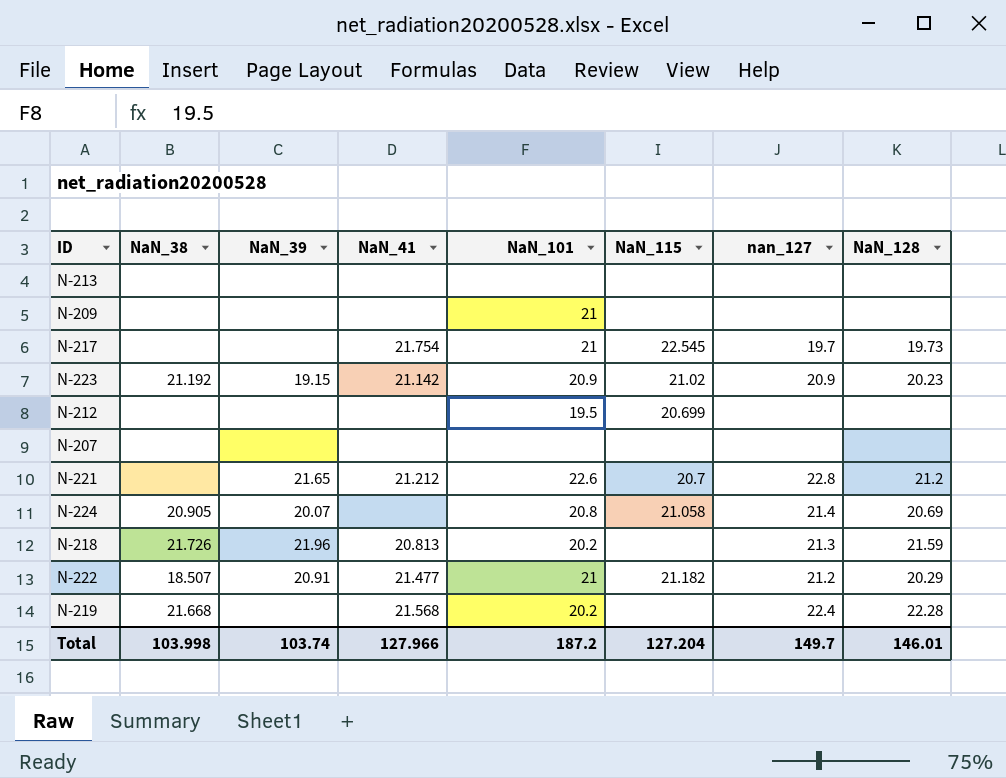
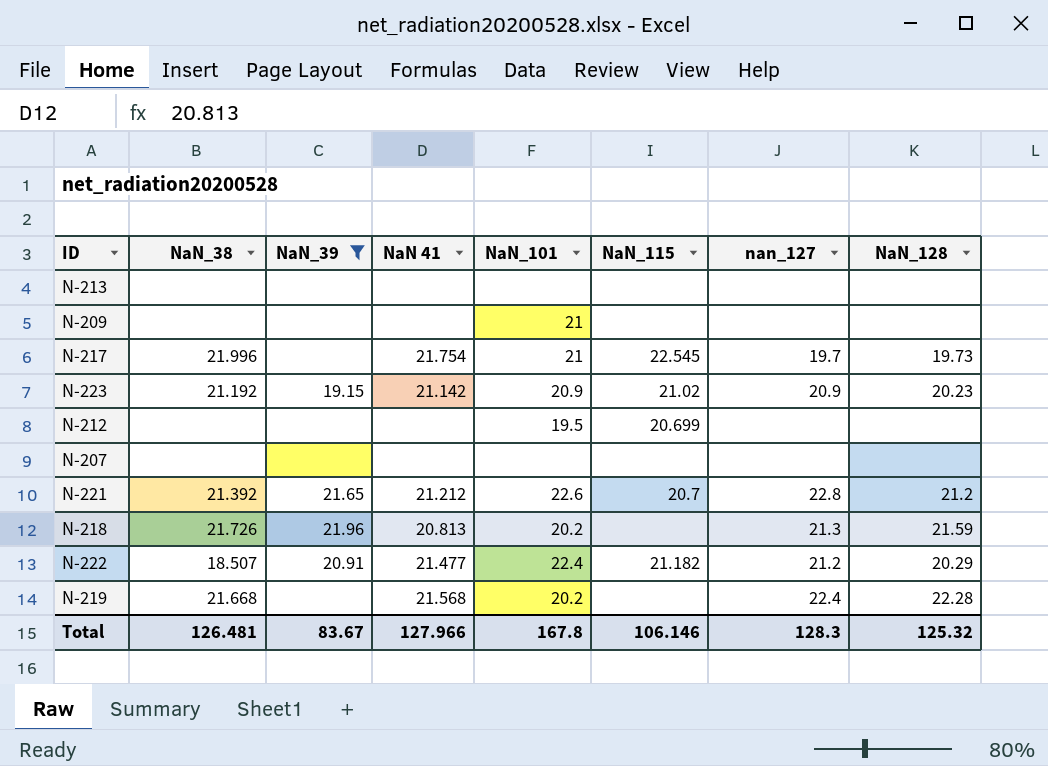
filter: none -> NaN_39 != 20.07
column name: NaN_41 -> NaN 41
N-217 | NaN_38: none -> 21.996
N-221 | NaN_38: none -> 21.392
N-222 | NaN_101: 21 -> 22.4
Total | NaN_38: 103.998 -> 126.481
Total | NaN_39: 103.74 -> 83.67
Total | NaN_101: 187.2 -> 167.8
Total | NaN_115: 127.204 -> 106.146
Total | nan_127: 149.7 -> 128.3
Total | NaN_128: 146.01 -> 125.32

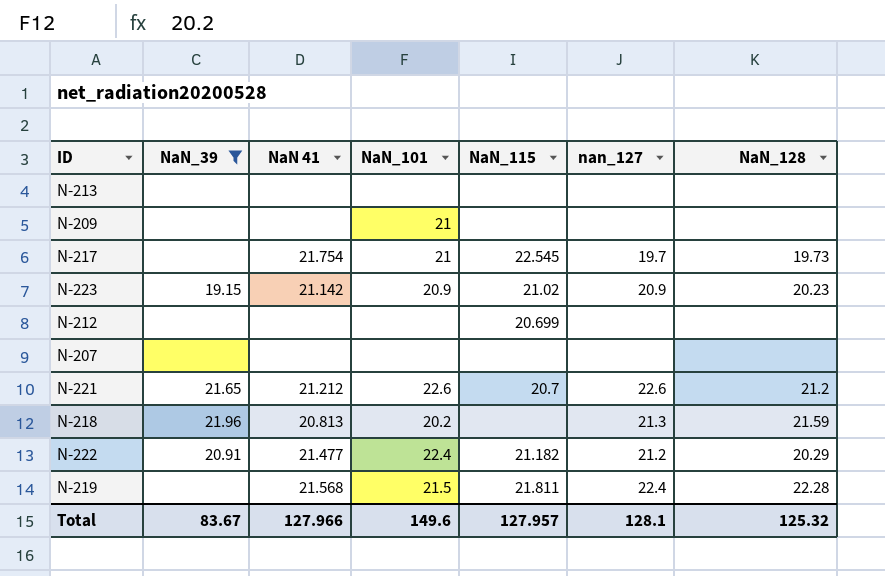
column NaN_38 | position: 2 -> none
N-212 | NaN_101: 19.5 -> none
N-221 | nan_127: 22.8 -> 22.6
N-219 | NaN_101: 20.2 -> 21.5
N-219 | NaN_115: none -> 21.811
Total | NaN_101: 167.8 -> 149.6
Total | NaN_115: 106.146 -> 127.957
Total | nan_127: 128.3 -> 128.1

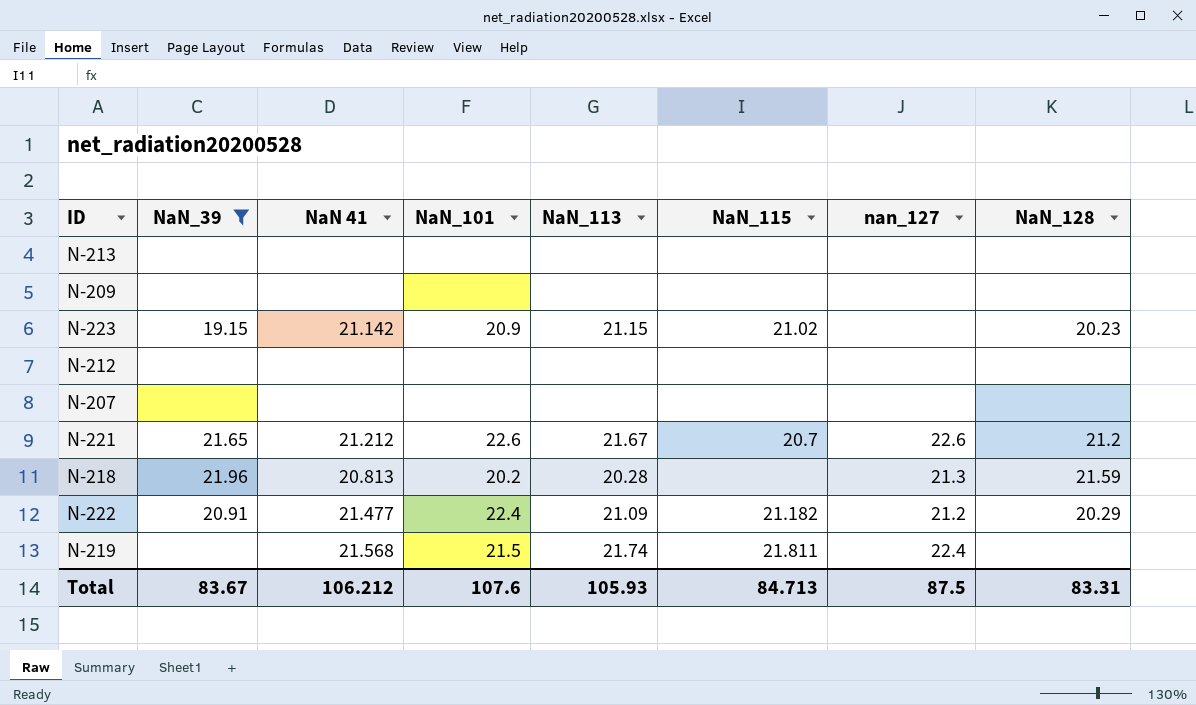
column NaN_113 | position: none -> 5
row N-217: none | 21.754 | 21 | 22.545 | 19.7 | 19.73 -> none
N-209 | NaN_101: 21 -> none
N-223 | nan_127: 20.9 -> none
N-212 | NaN_115: 20.699 -> none
N-219 | NaN_128: 22.28 -> none
Total | NaN 41: 127.966 -> 106.212
Total | NaN_101: 149.6 -> 107.6
Total | NaN_115: 127.957 -> 84.713
Total | nan_127: 128.1 -> 87.5
Total | NaN_128: 125.32 -> 83.31

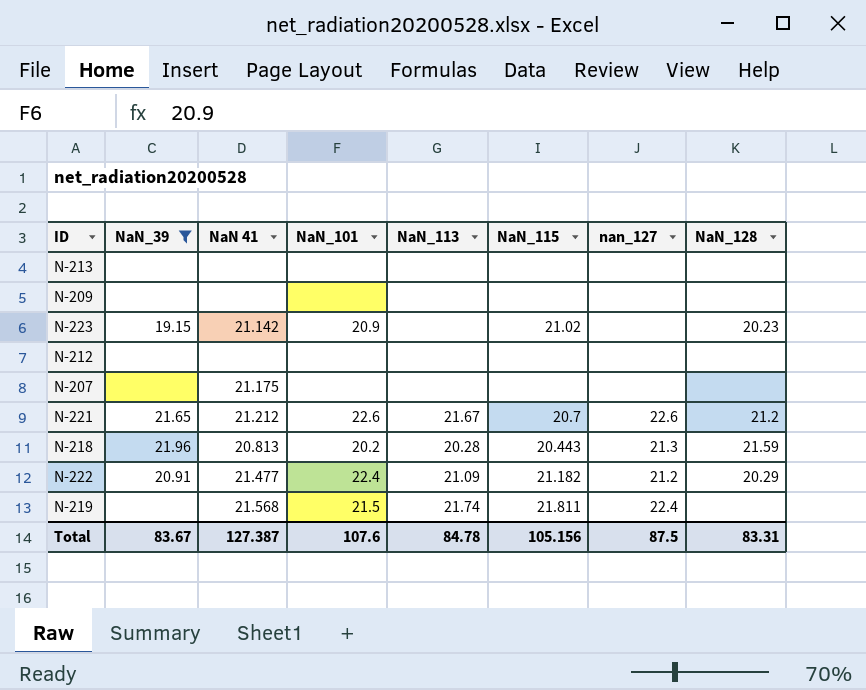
N-223 | NaN_113: 21.15 -> none
N-207 | NaN 41: none -> 21.175
N-218 | NaN_115: none -> 20.443
Total | NaN 41: 106.212 -> 127.387
Total | NaN_113: 105.93 -> 84.78
Total | NaN_115: 84.713 -> 105.156

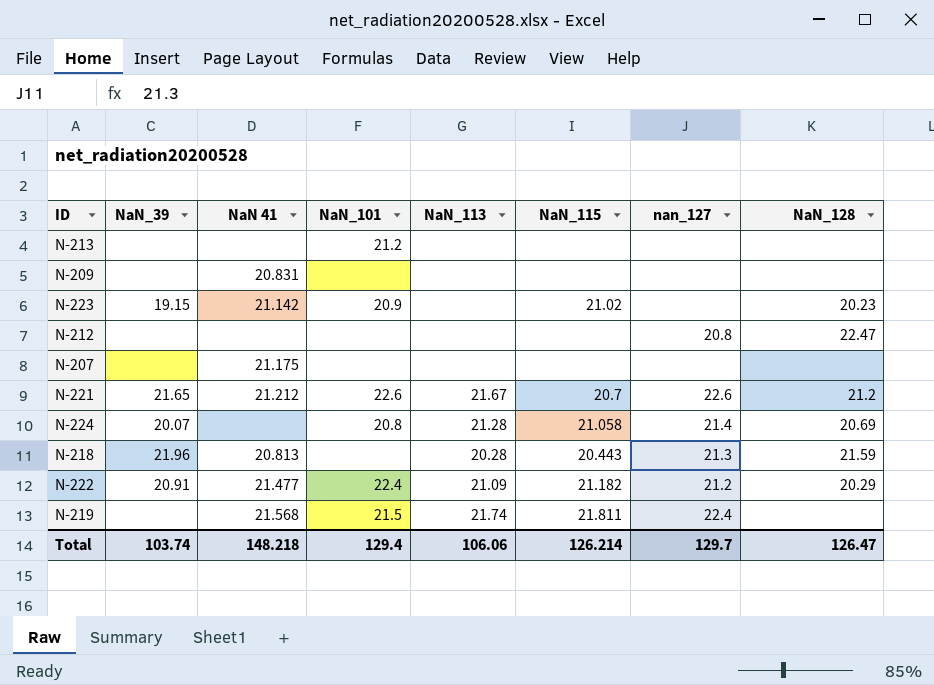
filter: NaN_39 != 20.07 -> none
N-213 | NaN_101: none -> 21.2
N-209 | NaN 41: none -> 20.831
N-212 | nan_127: none -> 20.8
N-212 | NaN_128: none -> 22.47
N-218 | NaN_101: 20.2 -> none
Total | NaN_39: 83.67 -> 103.74
Total | NaN 41: 127.387 -> 148.218
Total | NaN_101: 107.6 -> 129.4
Total | NaN_113: 84.78 -> 106.06
Total | NaN_115: 105.156 -> 126.214
Total | nan_127: 87.5 -> 129.7
Total | NaN_128: 83.31 -> 126.47

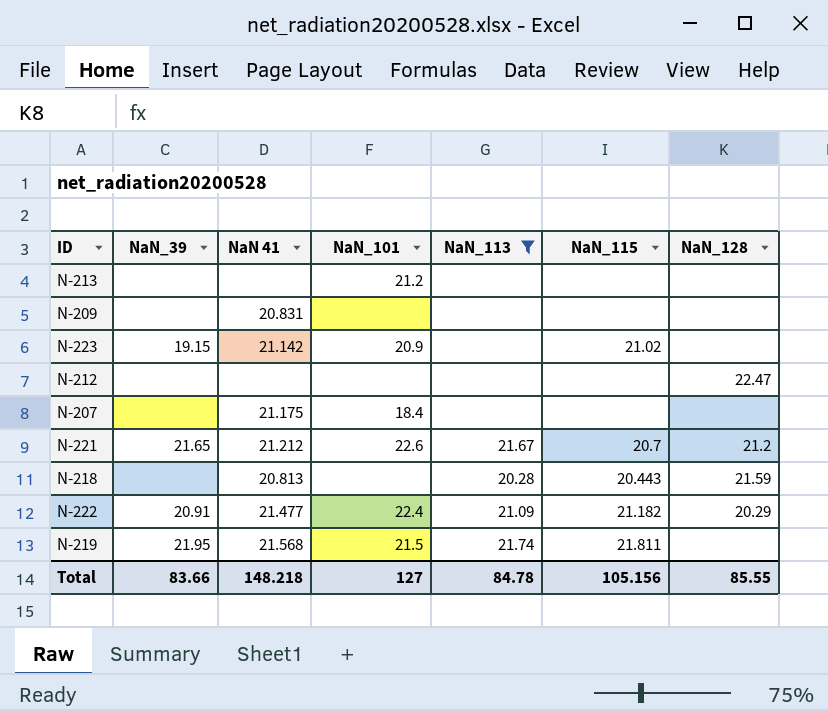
filter: none -> NaN_113 != 21.28
column nan_127 | position: 7 -> none
N-223 | NaN_128: 20.23 -> none
N-207 | NaN_101: none -> 18.4
N-218 | NaN_39: 21.96 -> none
N-219 | NaN_39: none -> 21.95
Total | NaN_39: 103.74 -> 83.66
Total | NaN_101: 129.4 -> 127
Total | NaN_113: 106.06 -> 84.78
Total | NaN_115: 126.214 -> 105.156
Total | NaN_128: 126.47 -> 85.55

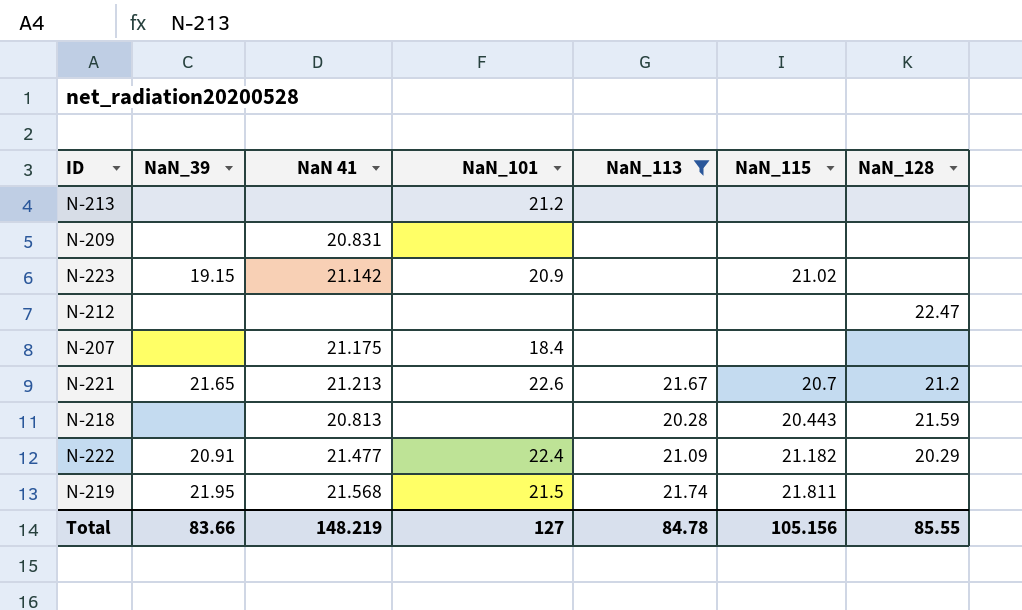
N-221 | NaN 41: 21.212 -> 21.213
Total | NaN 41: 148.218 -> 148.219

